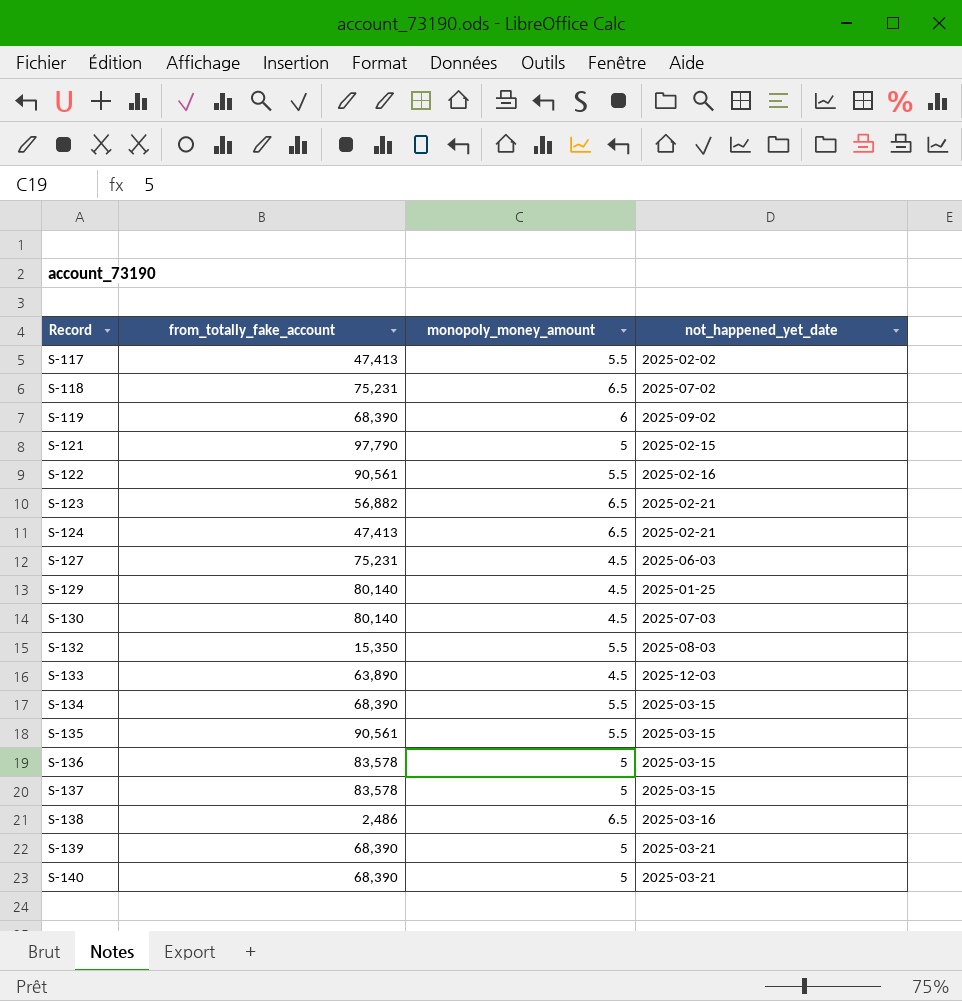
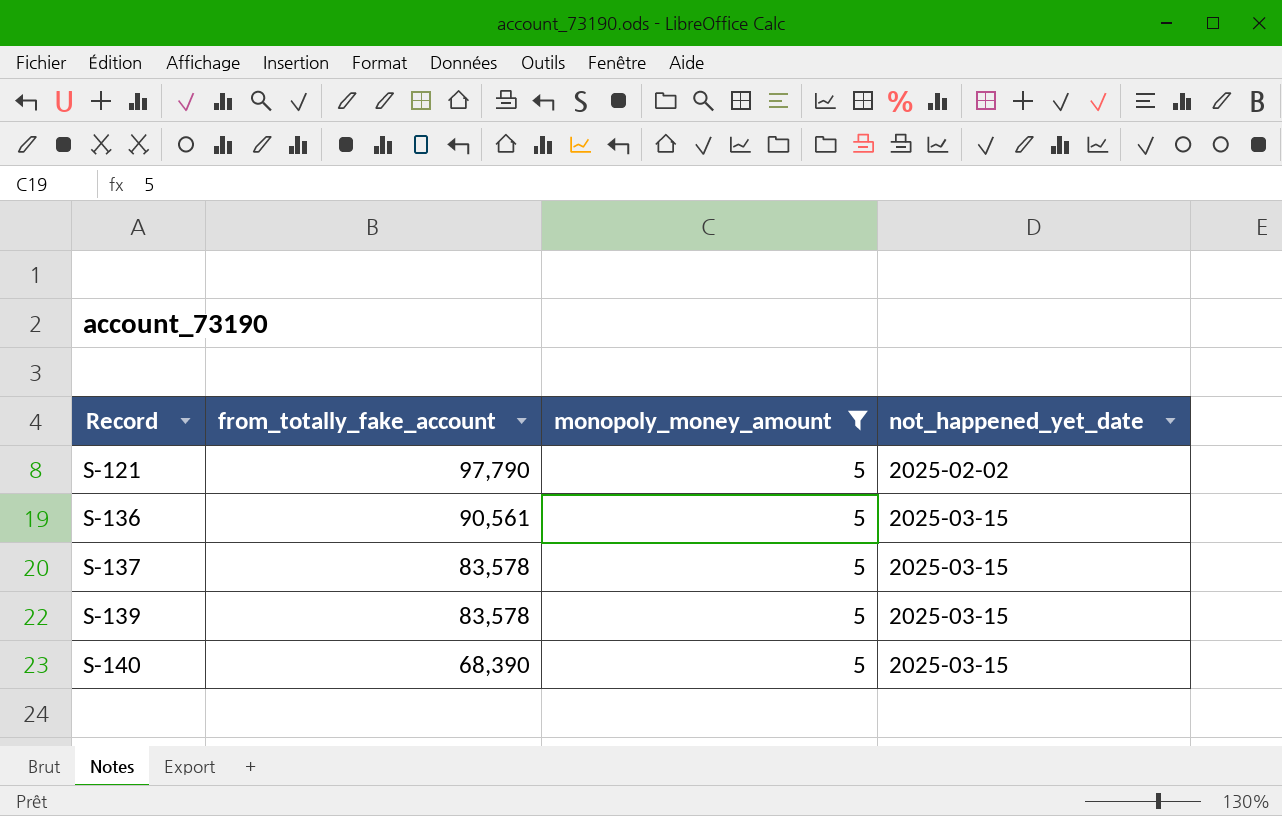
filter: none -> monopoly_money_amount = 5
S-121 | not_happened_yet_date: 2025-02-15 -> 2025-02-02
S-136 | from_totally_fake_account: 83,578 -> 90,561
S-139 | from_totally_fake_account: 68,390 -> 83,578
S-139 | not_happened_yet_date: 2025-03-21 -> 2025-03-15
S-140 | not_happened_yet_date: 2025-03-21 -> 2025-03-15

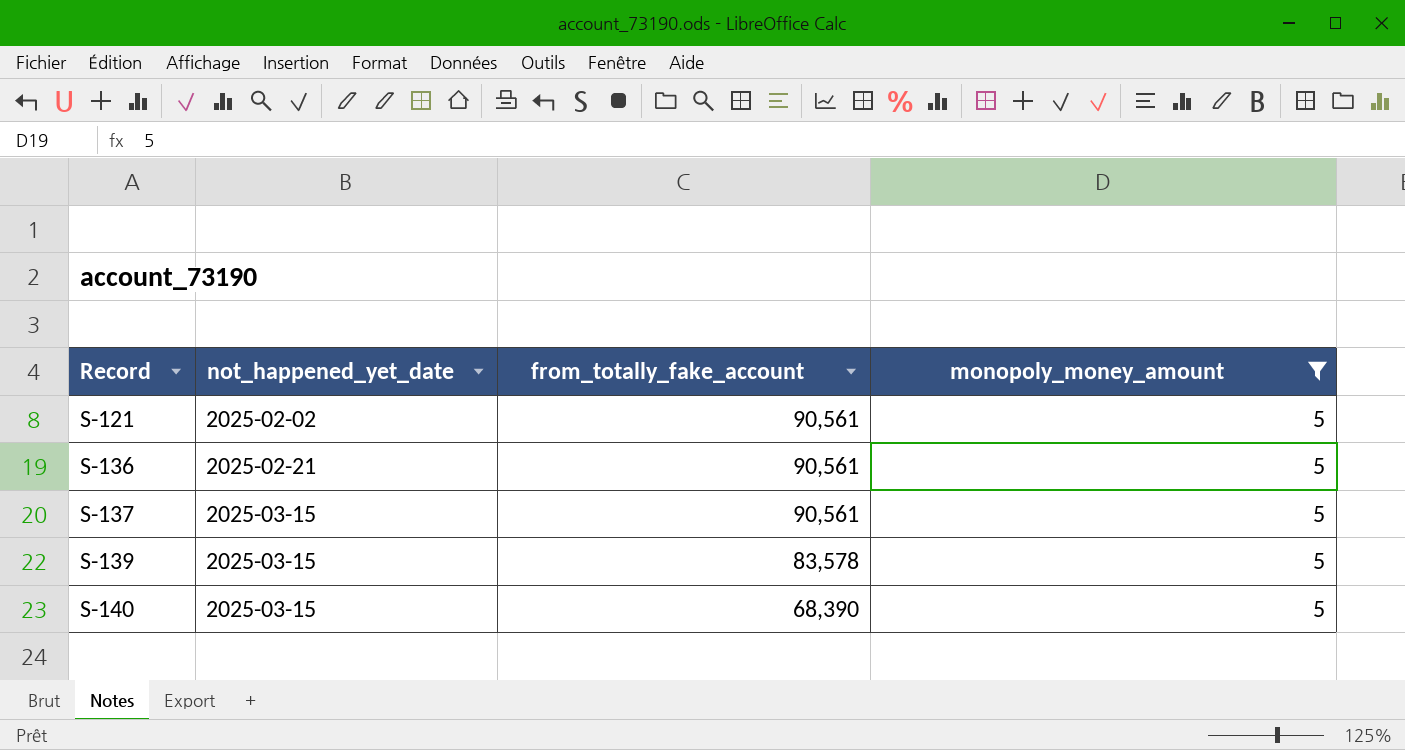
column not_happened_yet_date | position: 4 -> 2
S-121 | from_totally_fake_account: 97,790 -> 90,561
S-136 | not_happened_yet_date: 2025-03-15 -> 2025-02-21
S-137 | from_totally_fake_account: 83,578 -> 90,561

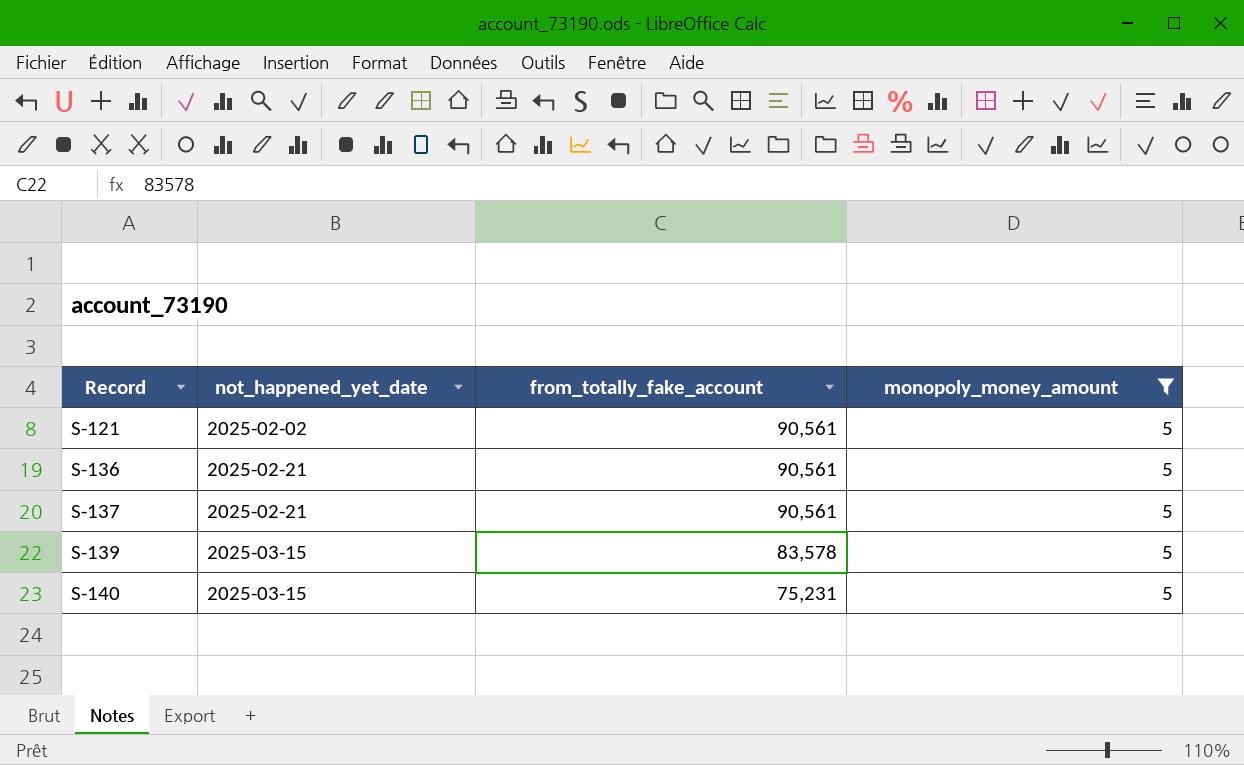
S-137 | not_happened_yet_date: 2025-03-15 -> 2025-02-21
S-140 | from_totally_fake_account: 68,390 -> 75,231

